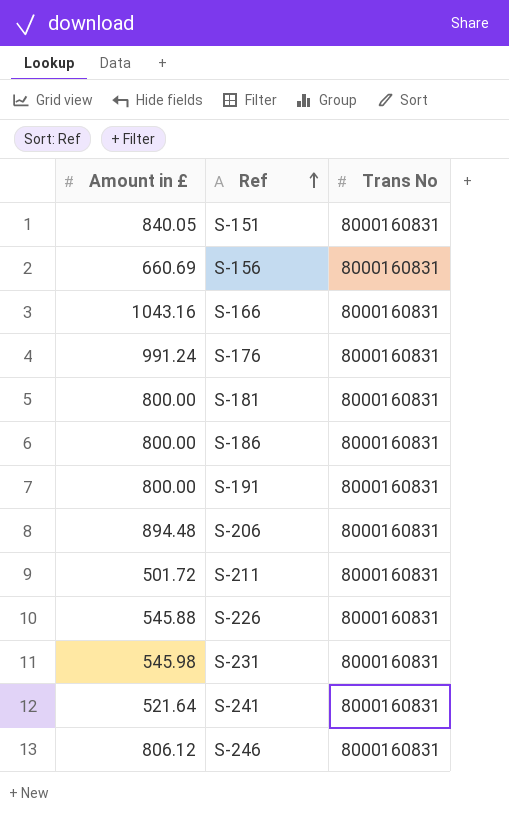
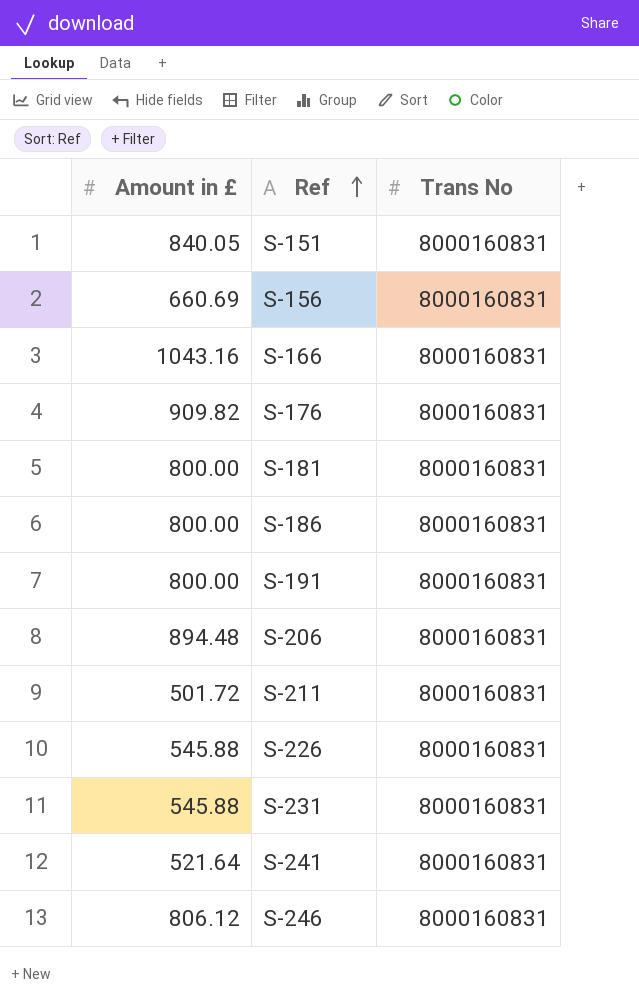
S-176 | Amount in £: 991.24 -> 909.82
S-231 | Amount in £: 545.98 -> 545.88

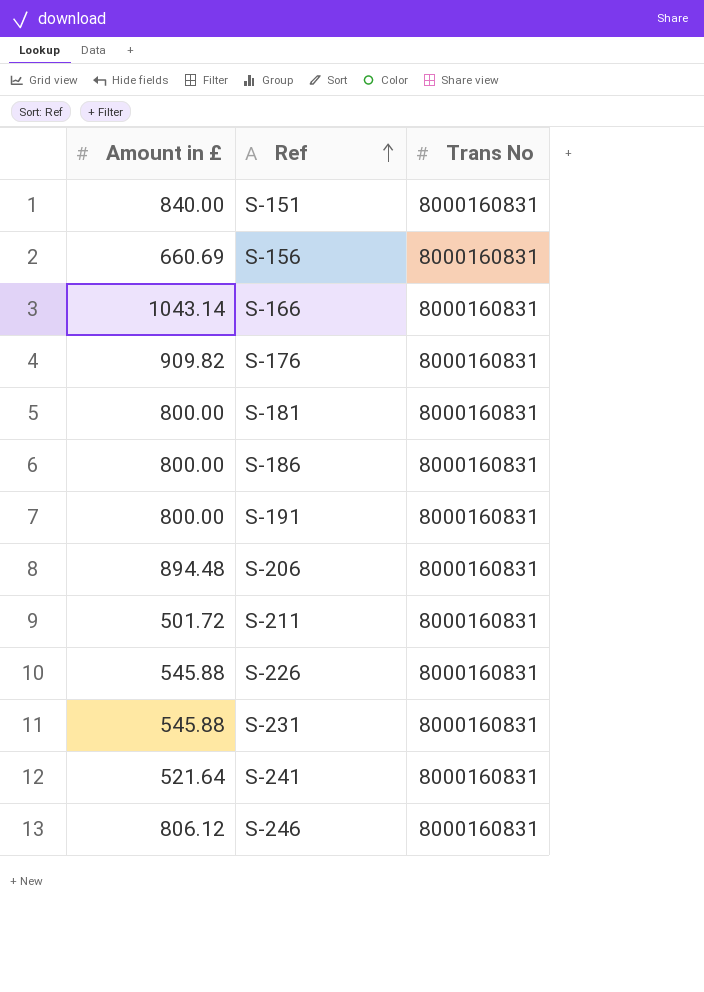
S-151 | Amount in £: 840.05 -> 840.00
S-166 | Amount in £: 1043.16 -> 1043.14

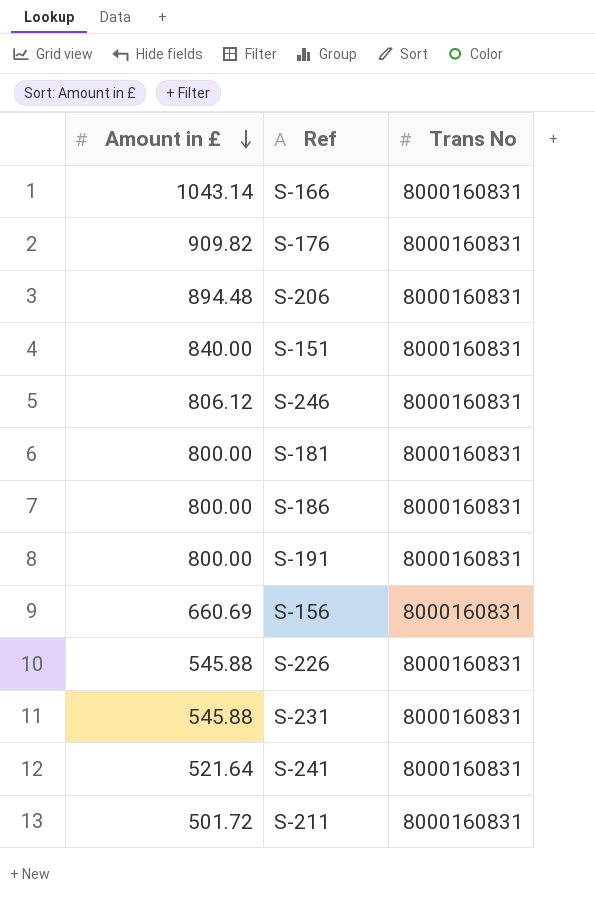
row order: Ref ascending -> Amount in £ descending

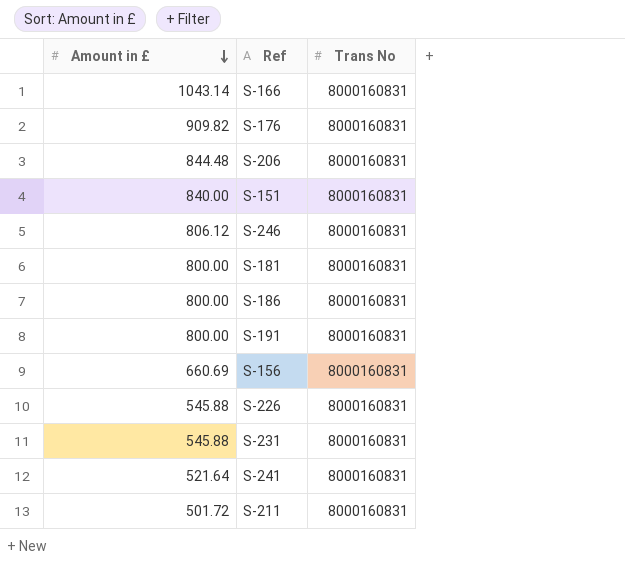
S-206 | Amount in £: 894.48 -> 844.48

